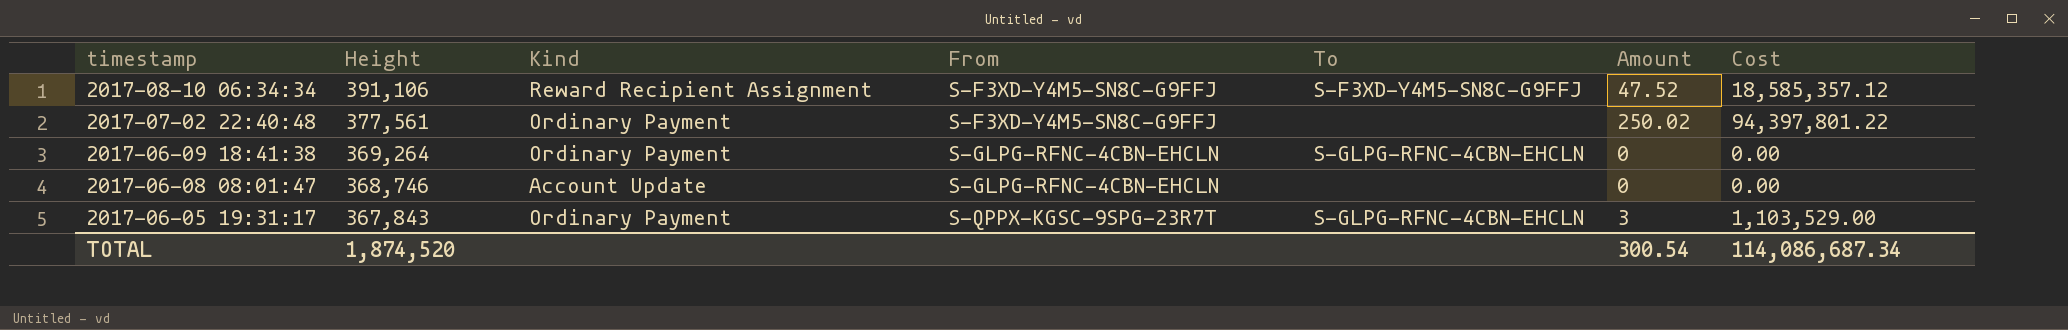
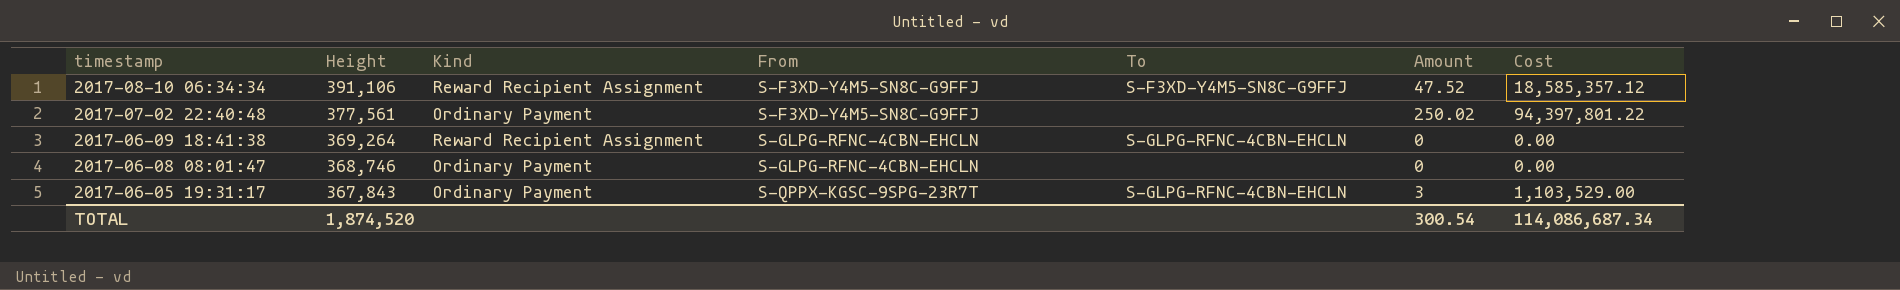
2017-06-09 18:41:38 | Kind: Ordinary Payment -> Reward Recipient Assignment
2017-06-08 08:01:47 | Kind: Account Update -> Ordinary Payment

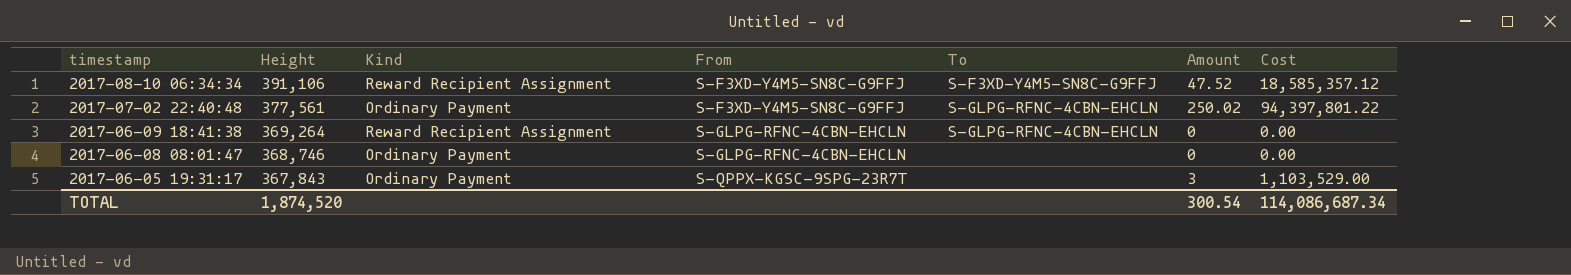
2017-07-02 22:40:48 | To: none -> S-GLPG-RFNC-4CBN-EHCLN
2017-06-05 19:31:17 | To: S-GLPG-RFNC-4CBN-EHCLN -> none

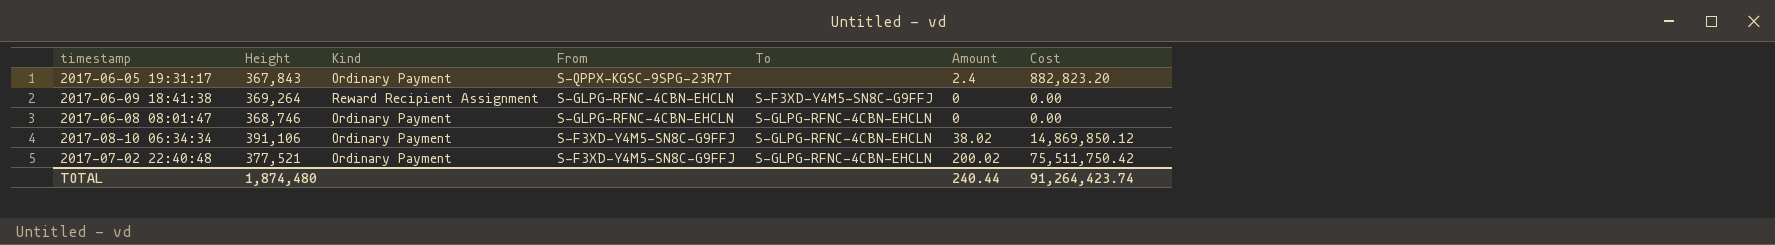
row order: timestamp descending -> From descending
2017-06-05 19:31:17 | Amount: 3 -> 2.4
2017-06-05 19:31:17 | Cost: 1,103,529.00 -> 882,823.20
2017-06-09 18:41:38 | To: S-GLPG-RFNC-4CBN-EHCLN -> S-F3XD-Y4M5-SN8C-G9FFJ
2017-06-08 08:01:47 | To: none -> S-GLPG-RFNC-4CBN-EHCLN
2017-08-10 06:34:34 | Kind: Reward Recipient Assignment -> Ordinary Payment
2017-08-10 06:34:34 | To: S-F3XD-Y4M5-SN8C-G9FFJ -> S-GLPG-RFNC-4CBN-EHCLN
2017-08-10 06:34:34 | Amount: 47.52 -> 38.02
2017-08-10 06:34:34 | Cost: 18,585,357.12 -> 14,869,850.12
2017-07-02 22:40:48 | Height: 377,561 -> 377,521
2017-07-02 22:40:48 | Amount: 250.02 -> 200.02
2017-07-02 22:40:48 | Cost: 94,397,801.22 -> 75,511,750.42
TOTAL | Height: 1,874,520 -> 1,874,480
TOTAL | Amount: 300.54 -> 240.44
TOTAL | Cost: 114,086,687.34 -> 91,264,423.74

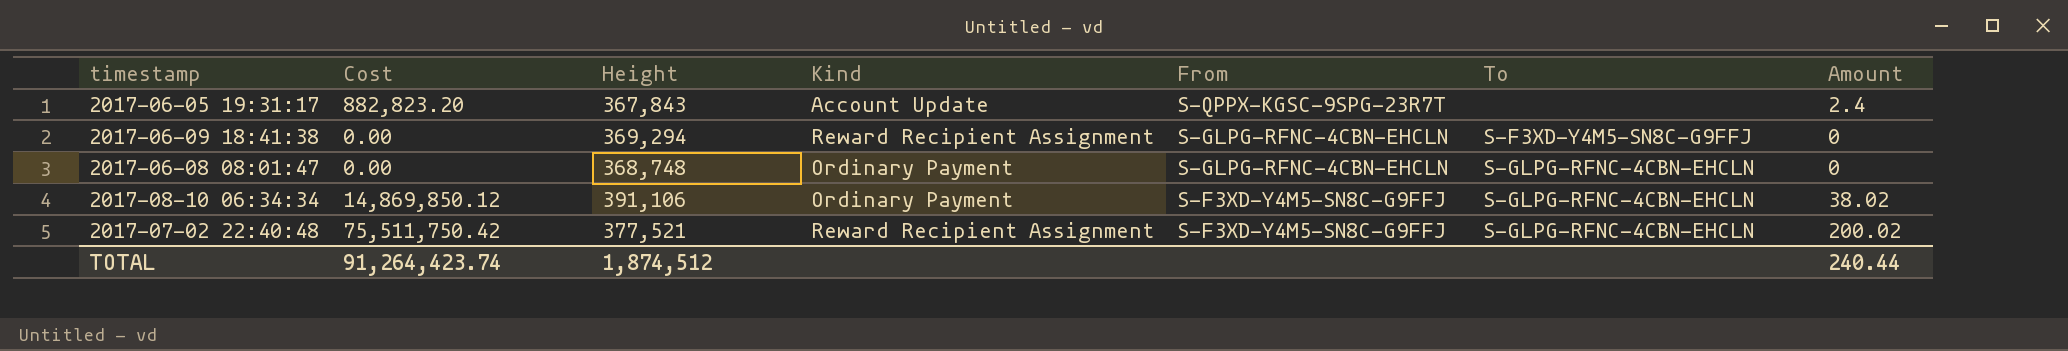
column Cost | position: 7 -> 2
2017-06-05 19:31:17 | Kind: Ordinary Payment -> Account Update
2017-06-09 18:41:38 | Height: 369,264 -> 369,294
2017-06-08 08:01:47 | Height: 368,746 -> 368,748
2017-07-02 22:40:48 | Kind: Ordinary Payment -> Reward Recipient Assignment
TOTAL | Height: 1,874,480 -> 1,874,512

